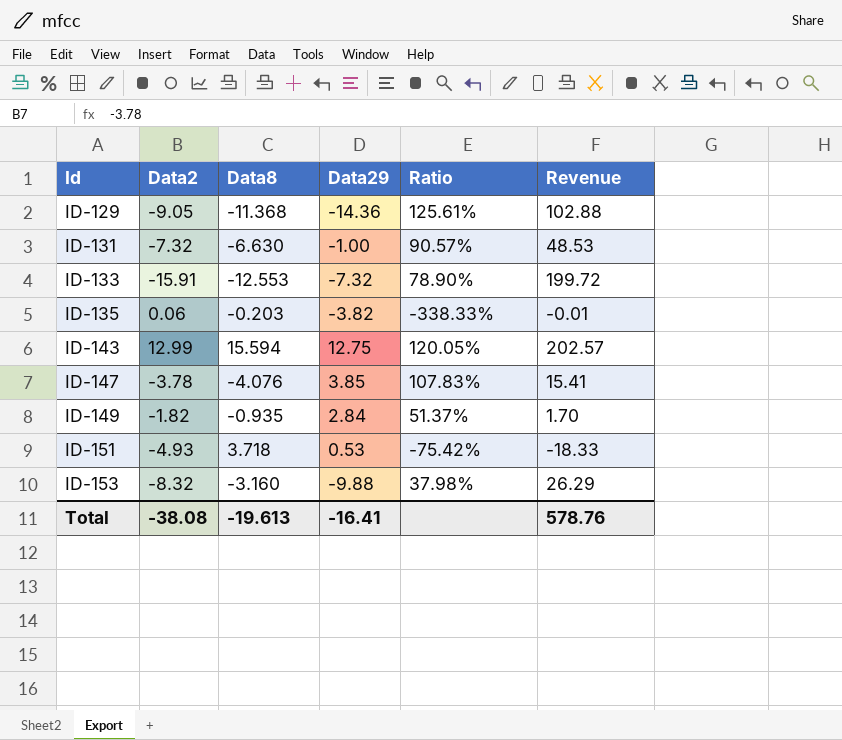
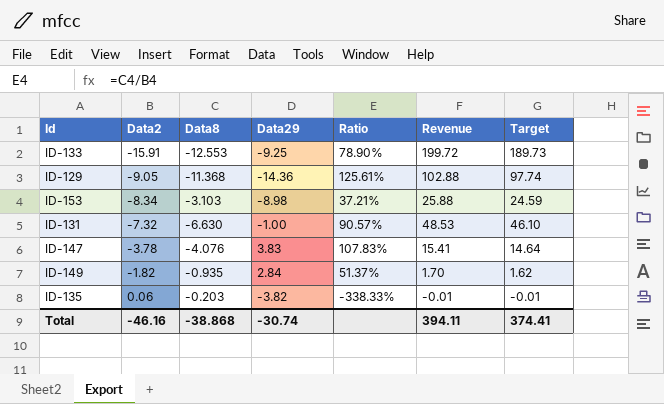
row order: Id ascending -> Data2 ascending
column Target | formula: none -> [Revenue] * 0.95
row ID-143: 12.99 | 15.594 | 12.75 | 120.05% | 202.57 -> none
row ID-151: -4.93 | 3.718 | 0.53 | -75.42% | -18.33 -> none
ID-133 | Data29: -7.32 -> -9.25
ID-153 | Data2: -8.32 -> -8.34
ID-153 | Data8: -3.160 -> -3.103
ID-153 | Data29: -9.88 -> -8.98
ID-153 | Ratio: 37.98% -> 37.21%
ID-153 | Revenue: 26.29 -> 25.88
ID-147 | Data29: 3.85 -> 3.83
Total | Data2: -38.08 -> -46.16
Total | Data8: -19.613 -> -38.868
Total | Data29: -16.41 -> -30.74
Total | Revenue: 578.76 -> 394.11

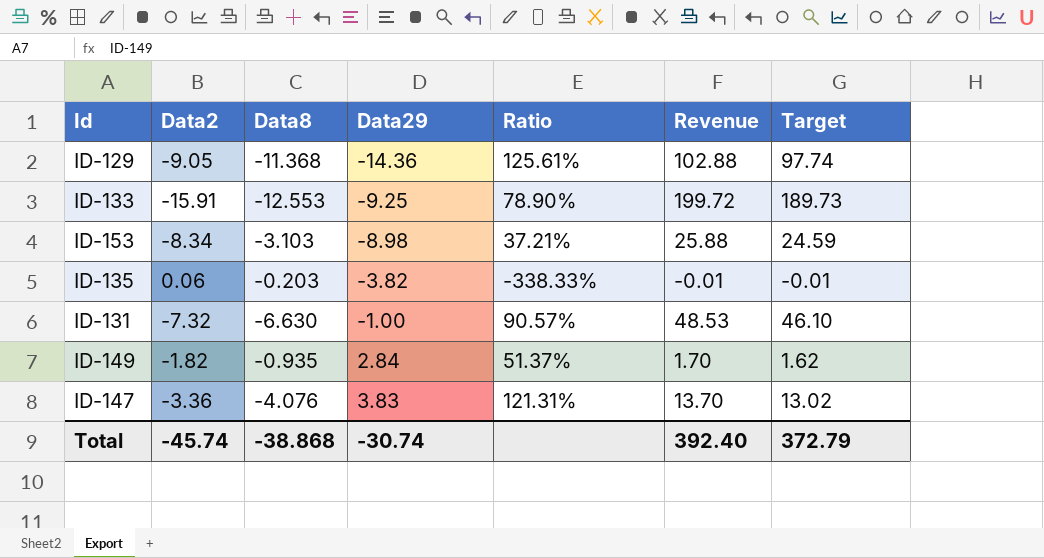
row order: Data2 ascending -> Data29 ascending
ID-147 | Data2: -3.78 -> -3.36
ID-147 | Ratio: 107.83% -> 121.31%
ID-147 | Revenue: 15.41 -> 13.70
ID-147 | Target: 14.64 -> 13.02
Total | Data2: -46.16 -> -45.74
Total | Revenue: 394.11 -> 392.40
Total | Target: 374.41 -> 372.79

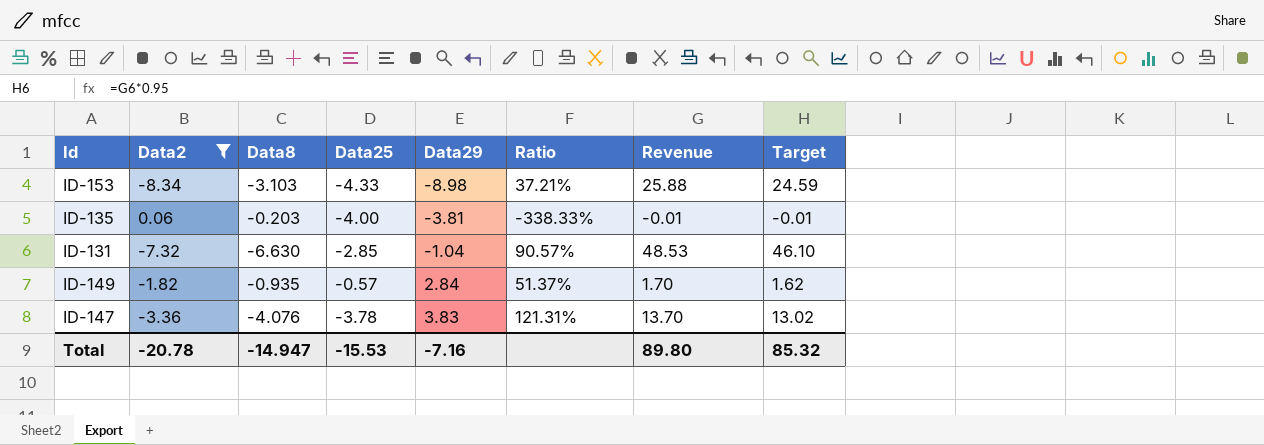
filter: none -> Data2 >= -8.34
column Data25 | position: none -> 4
ID-135 | Data29: -3.82 -> -3.81
ID-131 | Data29: -1.00 -> -1.04
Total | Data2: -45.74 -> -20.78
Total | Data8: -38.868 -> -14.947
Total | Data29: -30.74 -> -7.16
Total | Revenue: 392.40 -> 89.80
Total | Target: 372.79 -> 85.32

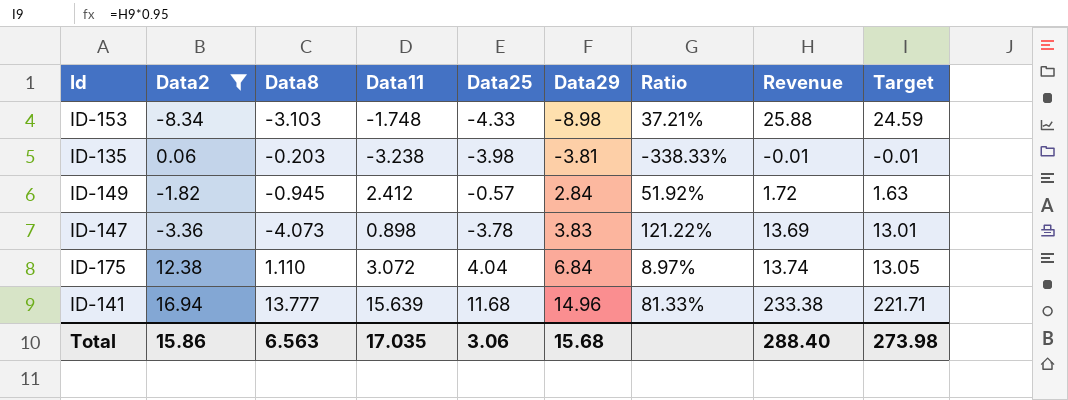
column Data11 | position: none -> 4
row ID-131: -7.32 | -6.630 | -2.85 | -1.04 | 90.57% | 48.53 | 46.10 -> none
ID-135 | Data25: -4.00 -> -3.98
ID-149 | Data8: -0.935 -> -0.945
ID-149 | Ratio: 51.37% -> 51.92%
ID-149 | Revenue: 1.70 -> 1.72
ID-149 | Target: 1.62 -> 1.63
ID-147 | Data8: -4.076 -> -4.073
ID-147 | Ratio: 121.31% -> 121.22%
ID-147 | Revenue: 13.70 -> 13.69
ID-147 | Target: 13.02 -> 13.01
row ID-175: none -> 12.38 | 1.110 | 3.072 | 4.04 | 6.84 | 8.97% | 13.74 | 13.05
row ID-141: none -> 16.94 | 13.777 | 15.639 | 11.68 | 14.96 | 81.33% | 233.38 | 221.71
Total | Data2: -20.78 -> 15.86
Total | Data8: -14.947 -> 6.563
Total | Data25: -15.53 -> 3.06
Total | Data29: -7.16 -> 15.68
Total | Revenue: 89.80 -> 288.40
Total | Target: 85.32 -> 273.98

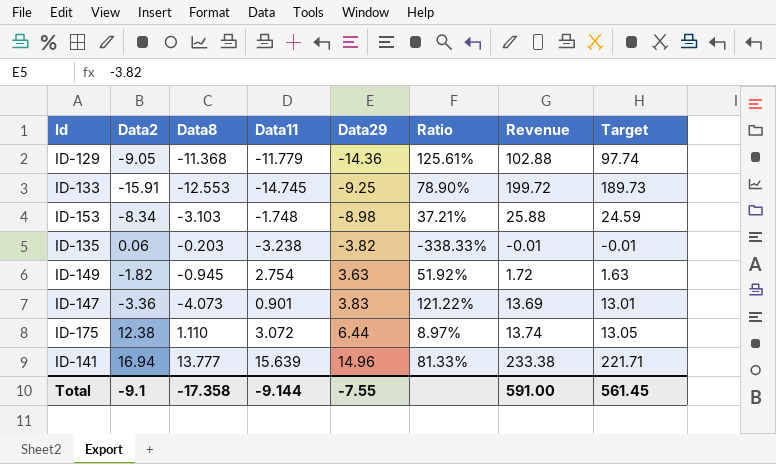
filter: Data2 >= -8.34 -> none
column Data25 | position: 5 -> none
ID-135 | Data29: -3.81 -> -3.82
ID-149 | Data11: 2.412 -> 2.754
ID-149 | Data29: 2.84 -> 3.63
ID-147 | Data11: 0.898 -> 0.901
ID-175 | Data29: 6.84 -> 6.44
Total | Data2: 15.86 -> -9.1
Total | Data8: 6.563 -> -17.358
Total | Data11: 17.035 -> -9.144
Total | Data29: 15.68 -> -7.55
Total | Revenue: 288.40 -> 591.00
Total | Target: 273.98 -> 561.45

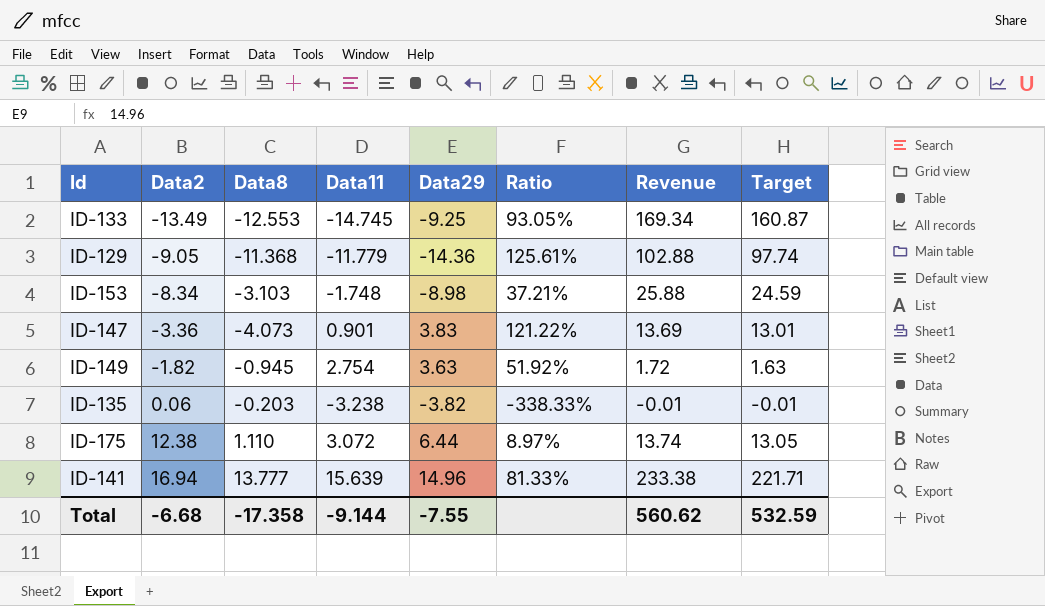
row order: Data29 ascending -> Data2 ascending
ID-133 | Data2: -15.91 -> -13.49
ID-133 | Ratio: 78.90% -> 93.05%
ID-133 | Revenue: 199.72 -> 169.34
ID-133 | Target: 189.73 -> 160.87
Total | Data2: -9.1 -> -6.68
Total | Revenue: 591.00 -> 560.62
Total | Target: 561.45 -> 532.59

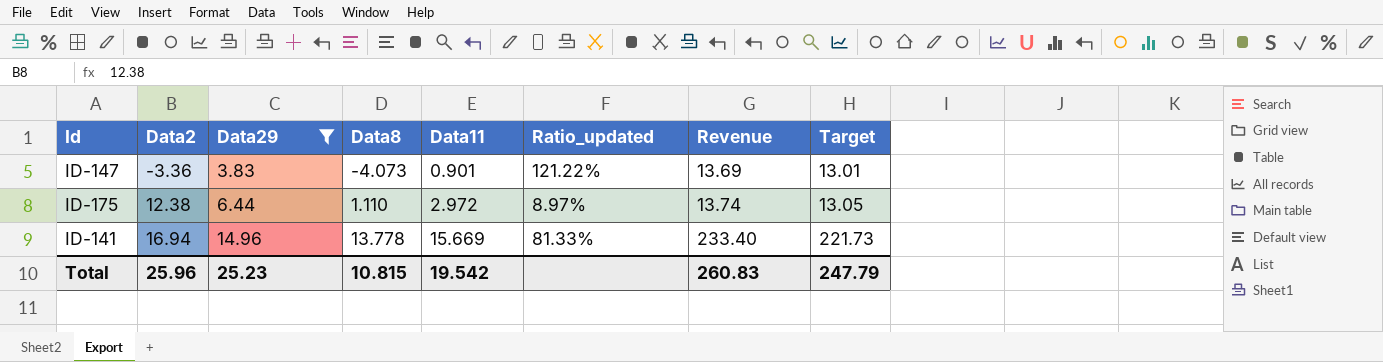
filter: none -> Data29 >= 3.83
column Data29 | position: 5 -> 3
column name: Ratio -> Ratio_updated
ID-175 | Data11: 3.072 -> 2.972
ID-141 | Data8: 13.777 -> 13.778
ID-141 | Data11: 15.639 -> 15.669
ID-141 | Revenue: 233.38 -> 233.40
ID-141 | Target: 221.71 -> 221.73
Total | Data2: -6.68 -> 25.96
Total | Data29: -7.55 -> 25.23
Total | Data8: -17.358 -> 10.815
Total | Data11: -9.144 -> 19.542
Total | Revenue: 560.62 -> 260.83
Total | Target: 532.59 -> 247.79

